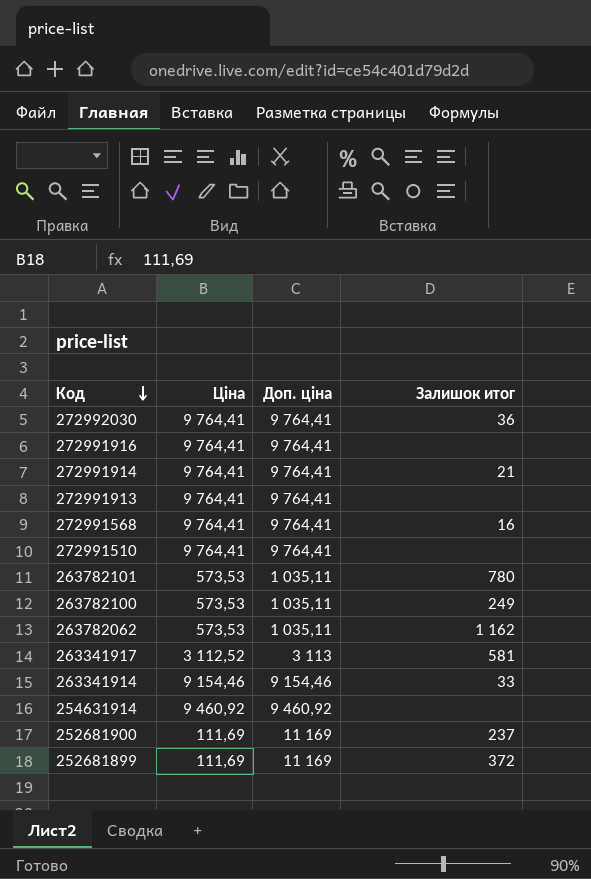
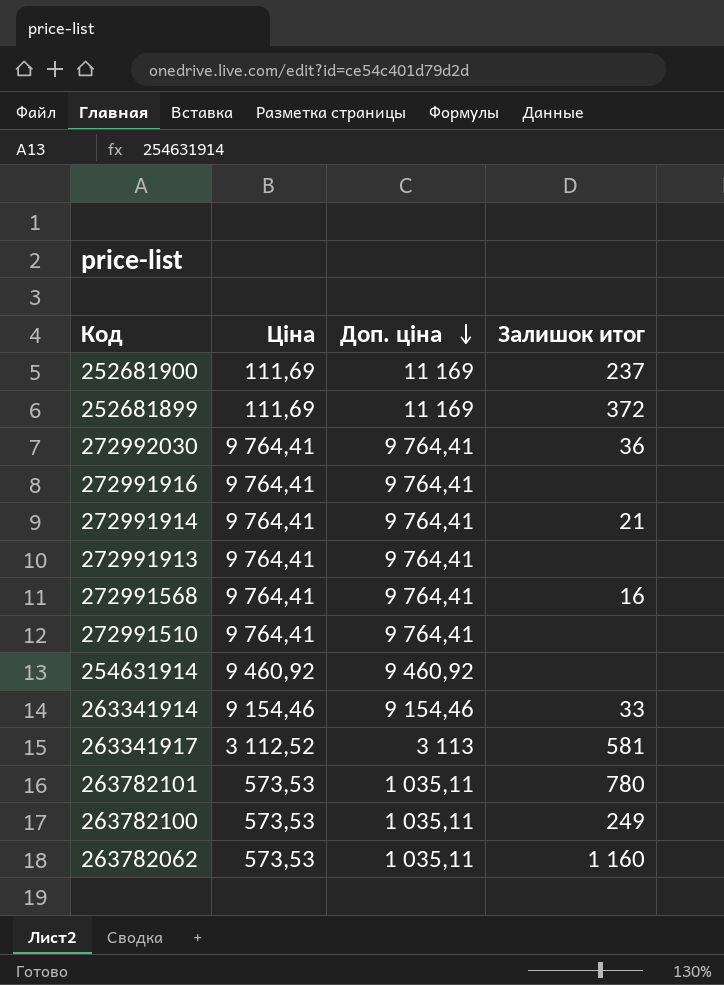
row order: Код descending -> Доп. ціна descending
263782062 | Залишок итог: 1 162 -> 1 160

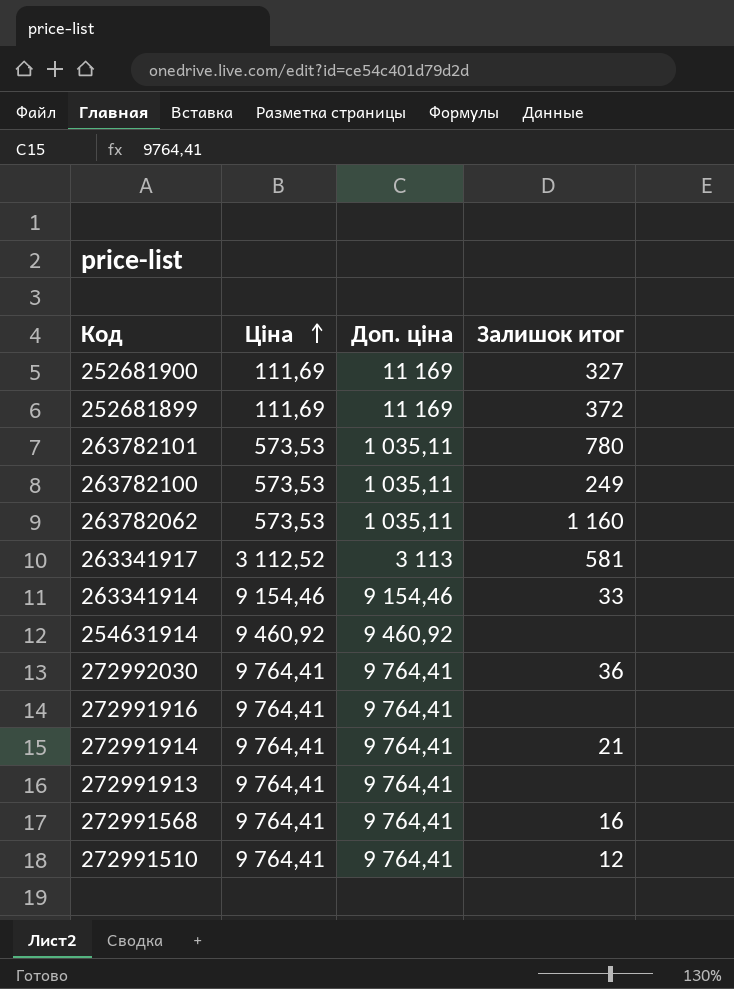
row order: Доп. ціна descending -> Ціна ascending
252681900 | Залишок итог: 237 -> 327
272991510 | Залишок итог: none -> 12

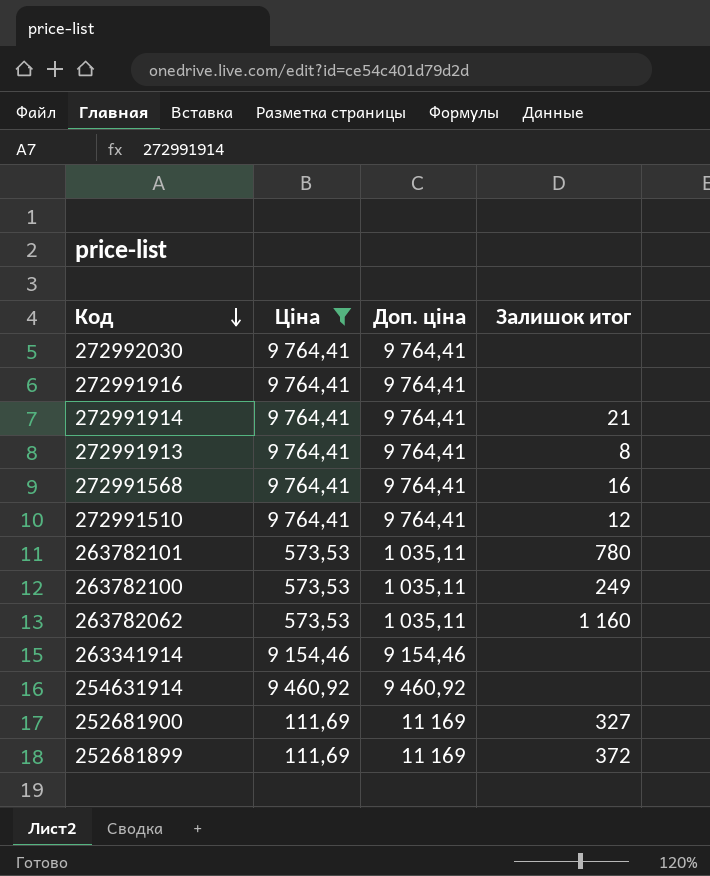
filter: none -> Ціна != 3 112,52
row order: Ціна ascending -> Код descending
272992030 | Залишок итог: 36 -> none
272991913 | Залишок итог: none -> 8
263341914 | Залишок итог: 33 -> none

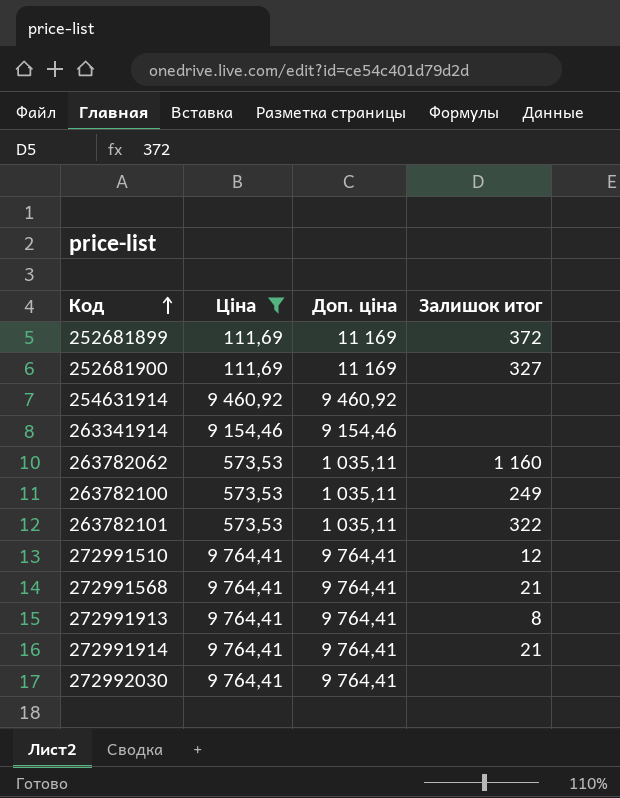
row order: Код descending -> Код ascending
row 272991916: 9 764,41 | 9 764,41 | none -> none
263782101 | Залишок итог: 780 -> 322
272991568 | Залишок итог: 16 -> 21

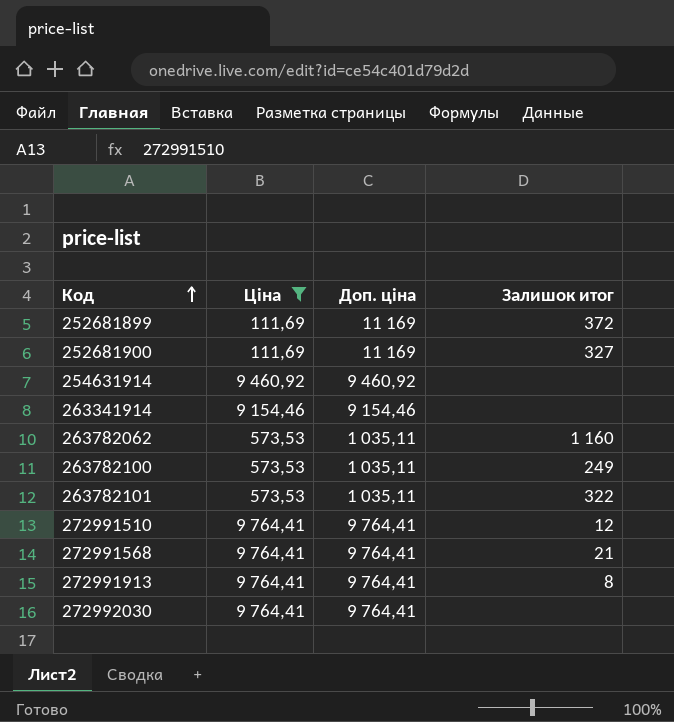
row 272991914: 9 764,41 | 9 764,41 | 21 -> none

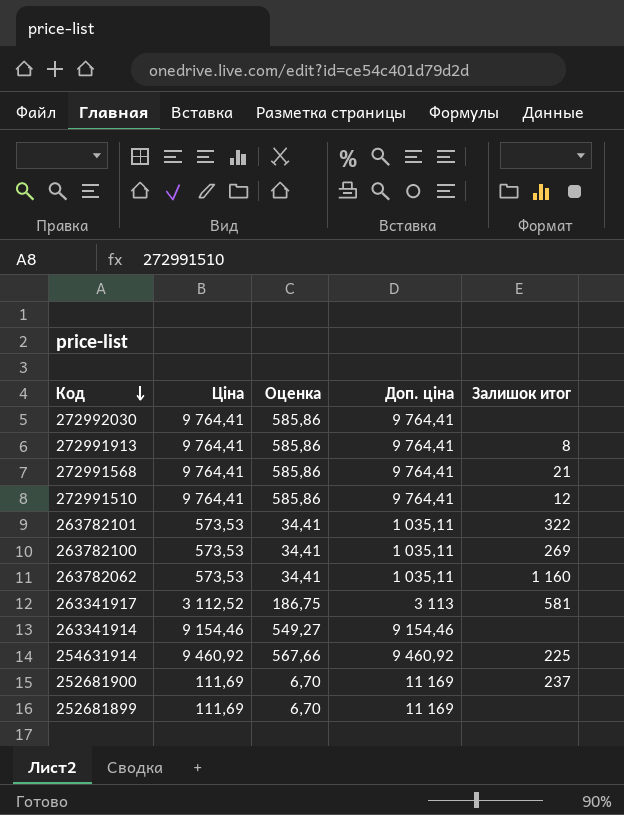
filter: Ціна != 3 112,52 -> none
row order: Код ascending -> Код descending
column Оценка | formula: none -> [Ціна] * 0,06
263782100 | Залишок итог: 249 -> 269
254631914 | Залишок итог: none -> 225
252681900 | Залишок итог: 327 -> 237
252681899 | Залишок итог: 372 -> none

